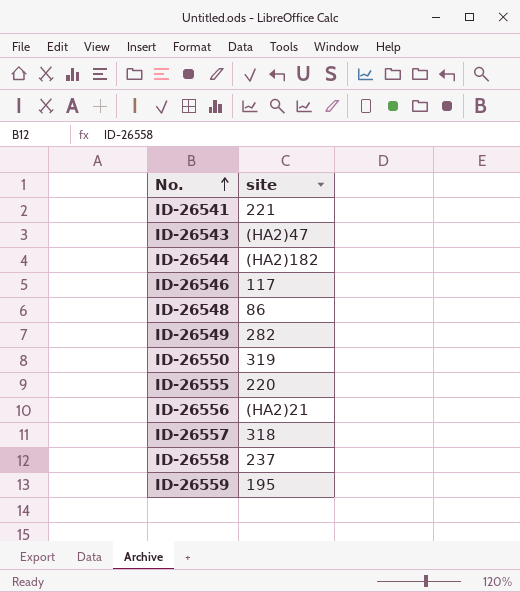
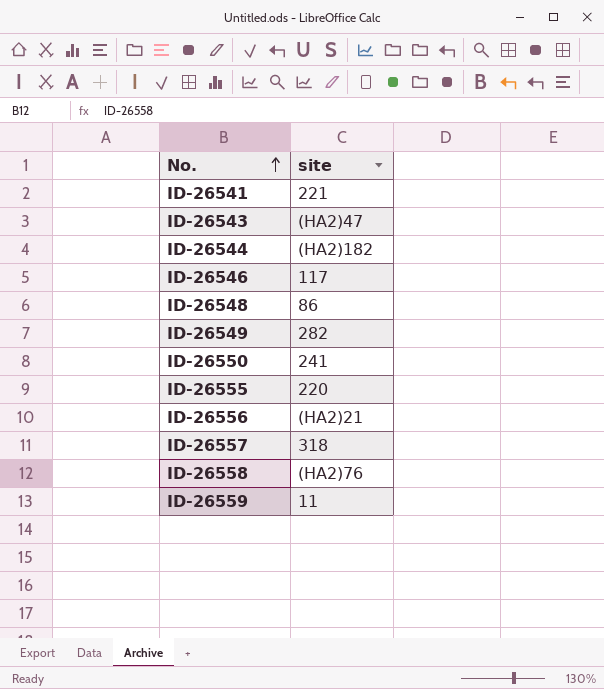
ID-26550 | site: 319 -> 241
ID-26558 | site: 237 -> (HA2)76
ID-26559 | site: 195 -> 11

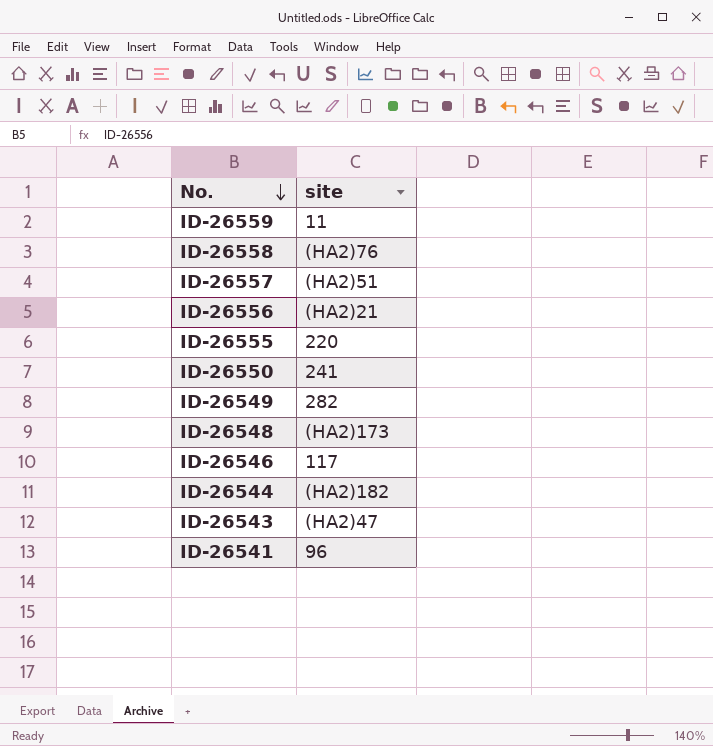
row order: No. ascending -> No. descending
ID-26557 | site: 318 -> (HA2)51
ID-26548 | site: 86 -> (HA2)173
ID-26541 | site: 221 -> 96

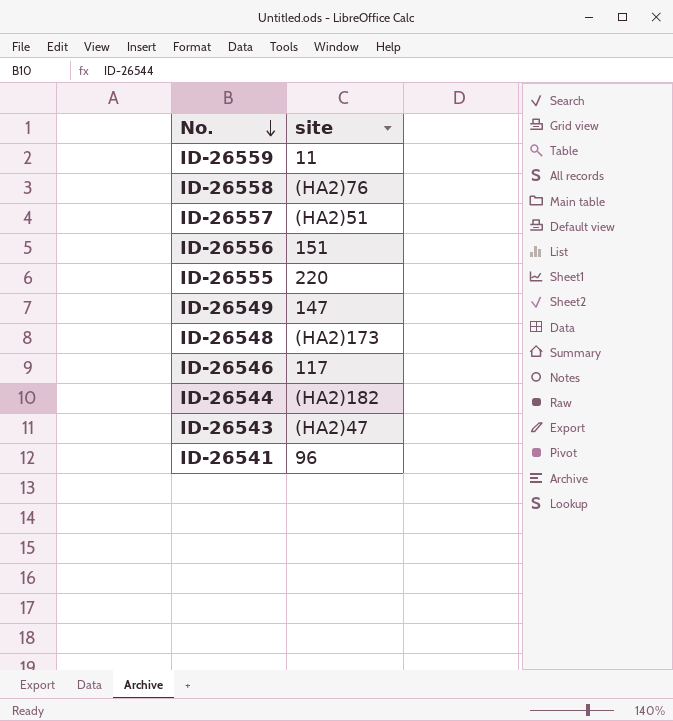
row ID-26550: 241 -> none
ID-26556 | site: (HA2)21 -> 151
ID-26549 | site: 282 -> 147

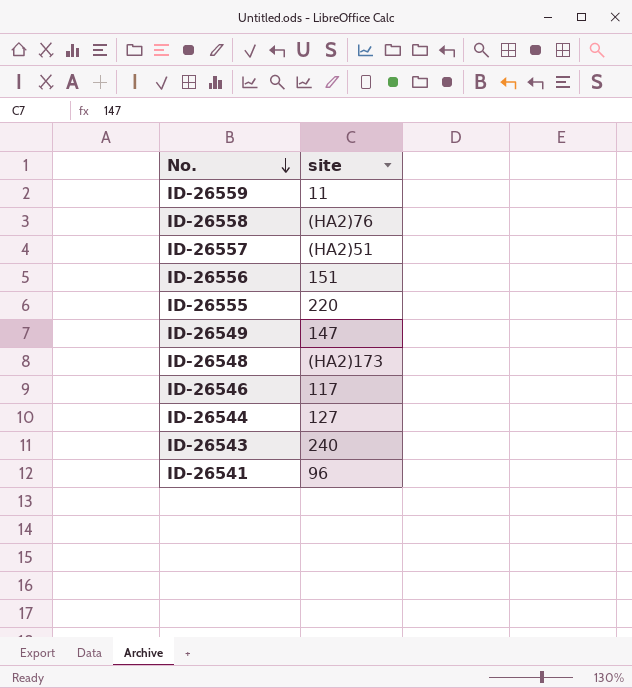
ID-26544 | site: (HA2)182 -> 127
ID-26543 | site: (HA2)47 -> 240

